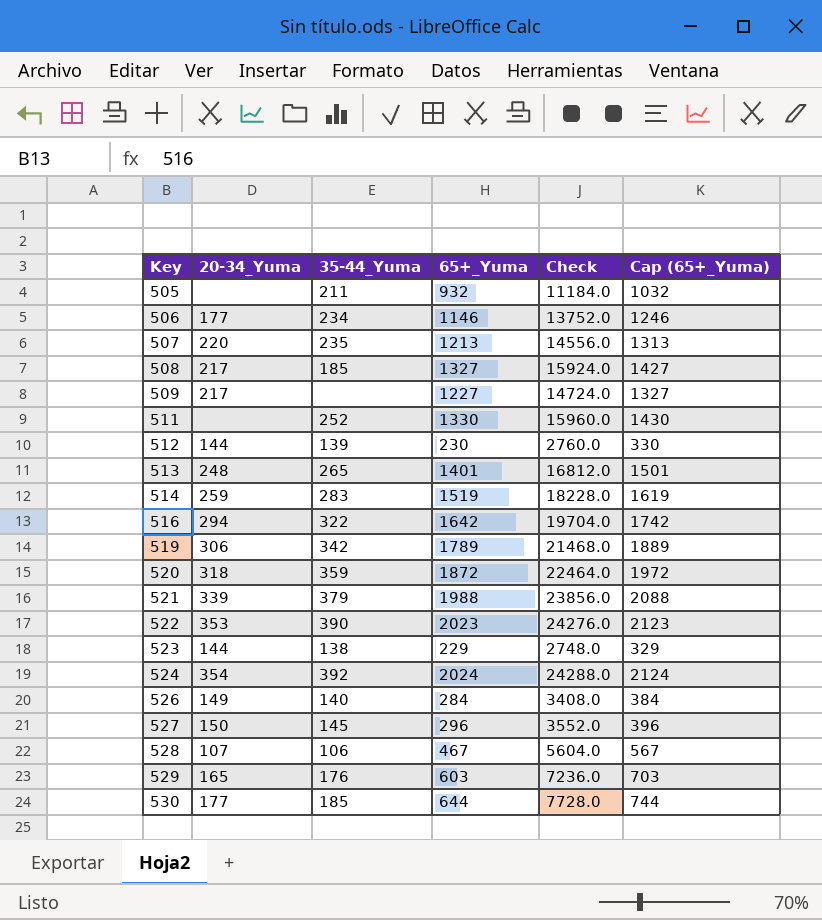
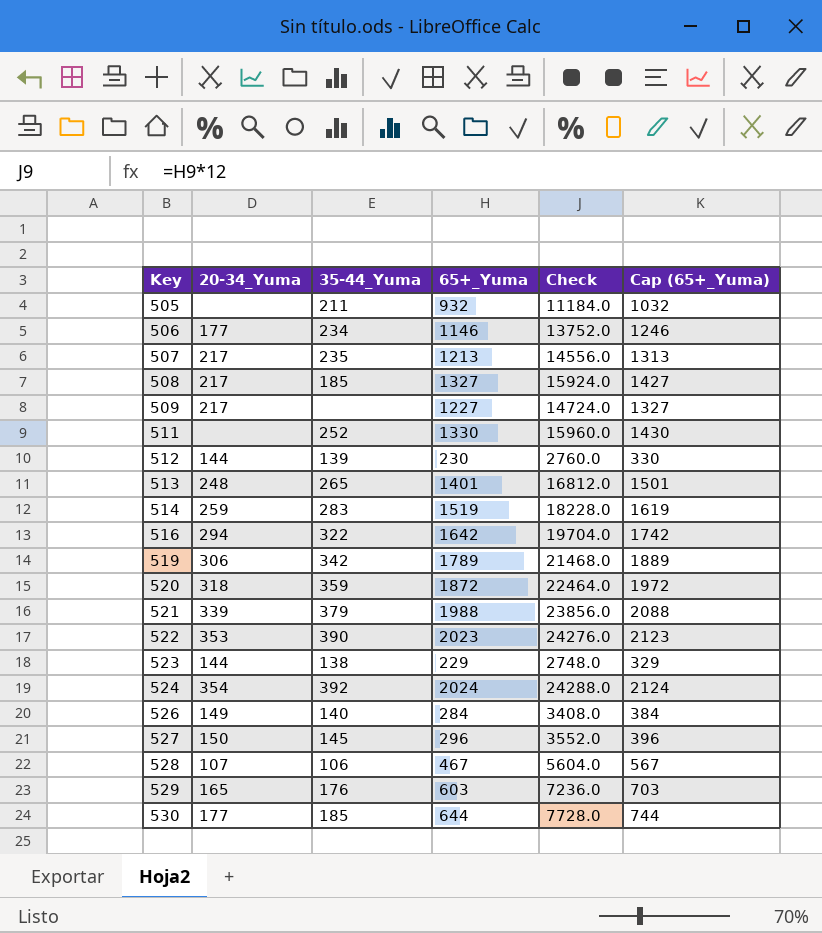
507 | 20-34_Yuma: 220 -> 217

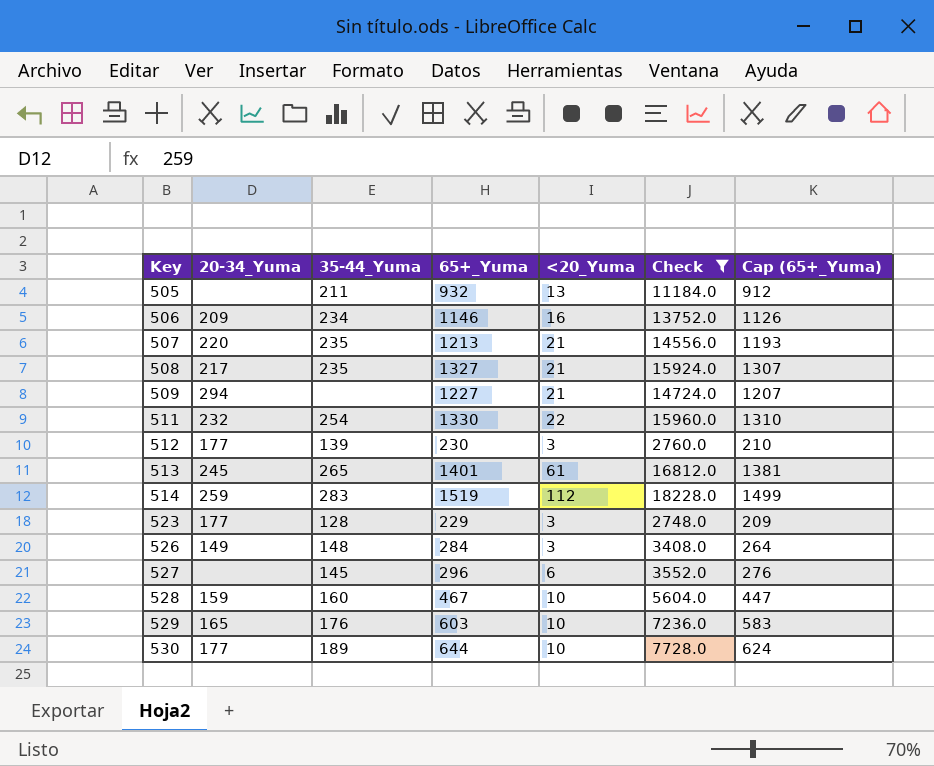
filter: none -> Check <= 18228.0
column <20_Yuma | position: none -> 5
column Cap (65+_Yuma) | formula: [65+_Yuma] + 100 -> [65+_Yuma] - 20
506 | 20-34_Yuma: 177 -> 209
507 | 20-34_Yuma: 217 -> 220
508 | 35-44_Yuma: 185 -> 235
509 | 20-34_Yuma: 217 -> 294
511 | 20-34_Yuma: none -> 232
511 | 35-44_Yuma: 252 -> 254
512 | 20-34_Yuma: 144 -> 177
513 | 20-34_Yuma: 248 -> 245
523 | 20-34_Yuma: 144 -> 177
523 | 35-44_Yuma: 138 -> 128
526 | 35-44_Yuma: 140 -> 148
527 | 20-34_Yuma: 150 -> none
528 | 20-34_Yuma: 107 -> 159
528 | 35-44_Yuma: 106 -> 160
530 | 35-44_Yuma: 185 -> 189

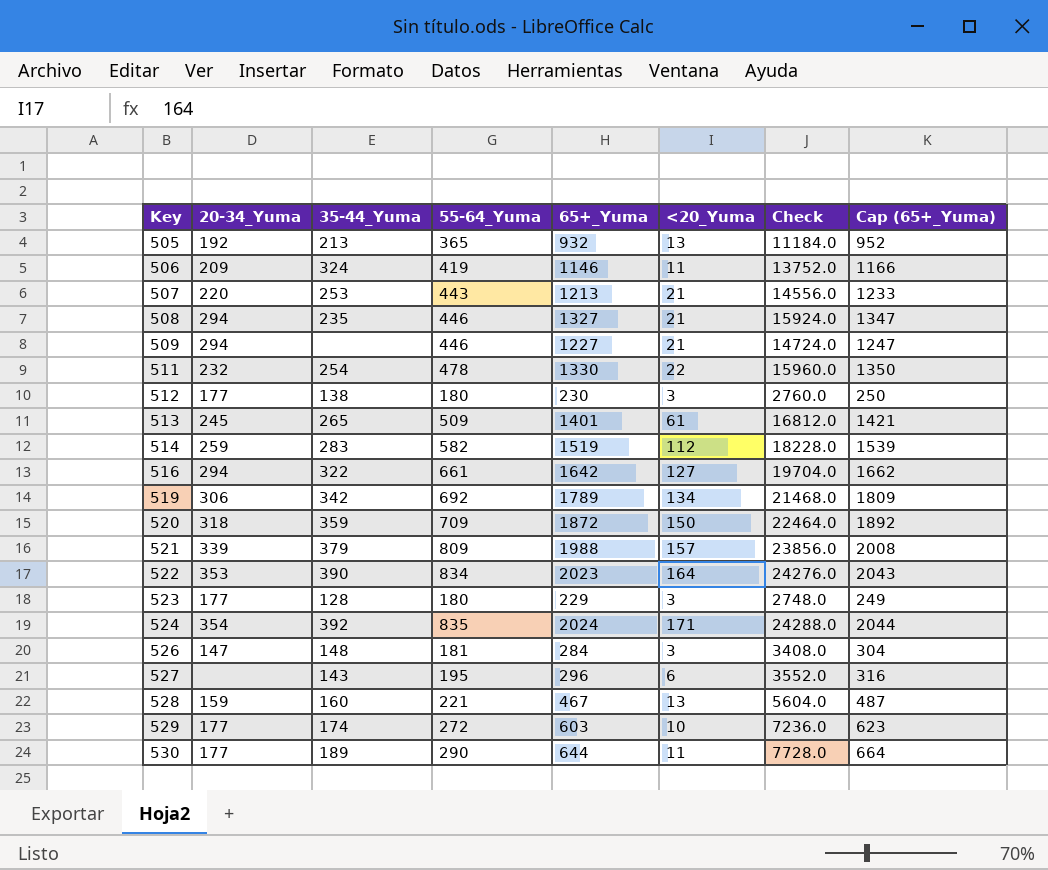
filter: Check <= 18228.0 -> none
column 55-64_Yuma | position: none -> 4
column Cap (65+_Yuma) | formula: [65+_Yuma] - 20 -> [65+_Yuma] + 20
505 | 20-34_Yuma: none -> 192
505 | 35-44_Yuma: 211 -> 213
506 | 35-44_Yuma: 234 -> 324
506 | <20_Yuma: 16 -> 11
507 | 35-44_Yuma: 235 -> 253
508 | 20-34_Yuma: 217 -> 294
512 | 35-44_Yuma: 139 -> 138
526 | 20-34_Yuma: 149 -> 147
527 | 35-44_Yuma: 145 -> 143
528 | <20_Yuma: 10 -> 13
529 | 20-34_Yuma: 165 -> 177
529 | 35-44_Yuma: 176 -> 174
530 | <20_Yuma: 10 -> 11

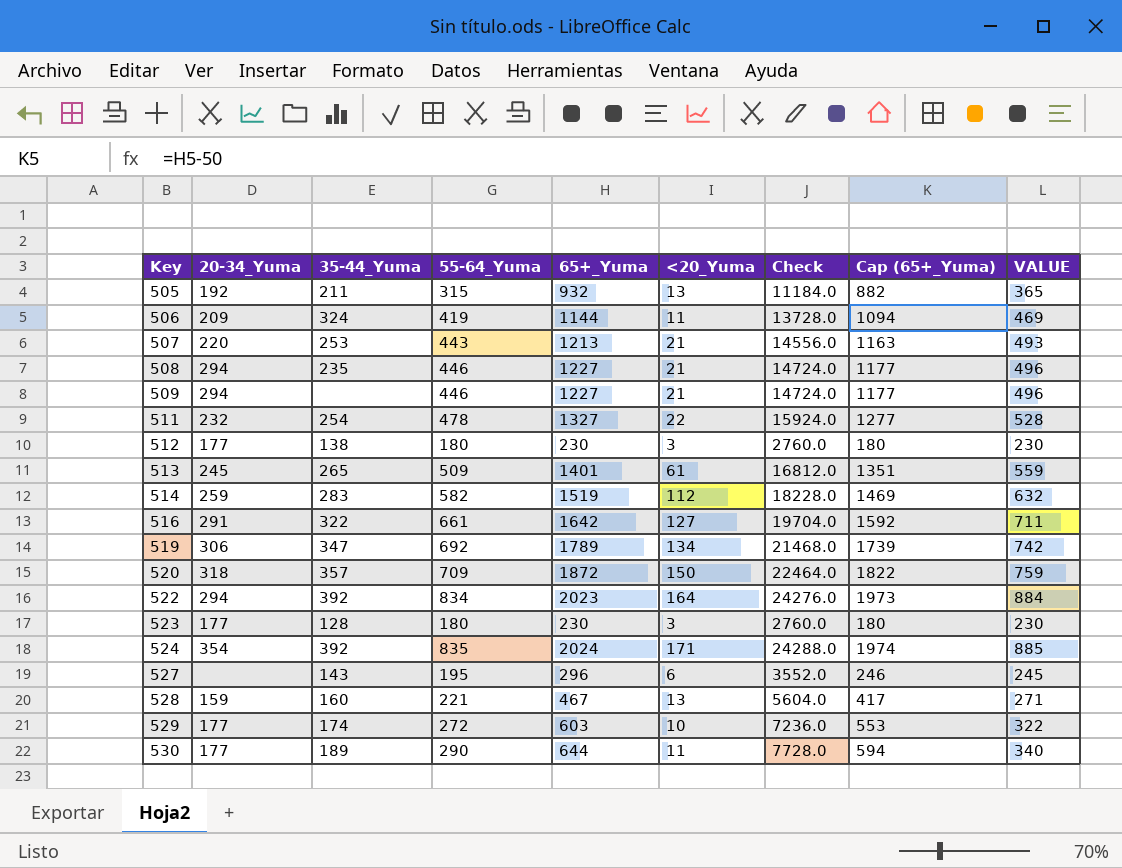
column Cap (65+_Yuma) | formula: [65+_Yuma] + 20 -> [65+_Yuma] - 50
column VALUE | formula: none -> [55-64_Yuma] + 50
row 521: 339 | 379 | 809 | 1988 | 157 | 23856.0 | 2008 -> none
row 526: 147 | 148 | 181 | 284 | 3 | 3408.0 | 304 -> none
505 | 35-44_Yuma: 213 -> 211
505 | 55-64_Yuma: 365 -> 315
506 | 65+_Yuma: 1146 -> 1144
506 | Check: 13752.0 -> 13728.0
508 | 65+_Yuma: 1327 -> 1227
508 | Check: 15924.0 -> 14724.0
511 | 65+_Yuma: 1330 -> 1327
511 | Check: 15960.0 -> 15924.0
516 | 20-34_Yuma: 294 -> 291
519 | 35-44_Yuma: 342 -> 347
520 | 35-44_Yuma: 359 -> 357
522 | 20-34_Yuma: 353 -> 294
522 | 35-44_Yuma: 390 -> 392
523 | 65+_Yuma: 229 -> 230
523 | Check: 2748.0 -> 2760.0

